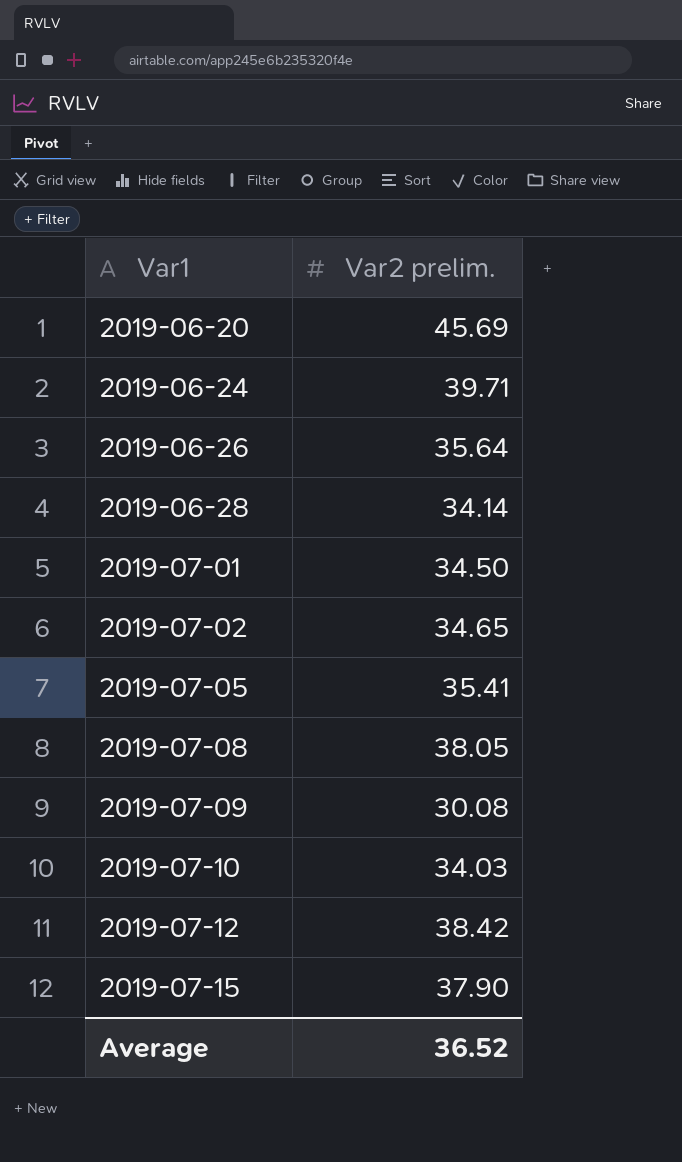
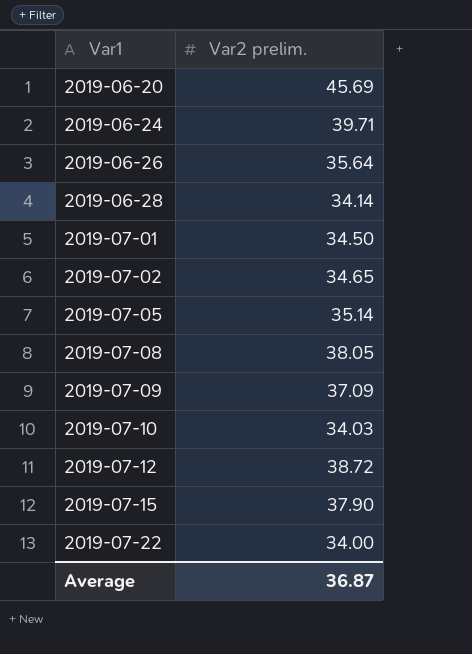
2019-07-05 | Var2 prelim.: 35.41 -> 35.14
2019-07-09 | Var2 prelim.: 30.08 -> 37.09
2019-07-12 | Var2 prelim.: 38.42 -> 38.72
row 2019-07-22: none -> 34.00
Average | Var2 prelim.: 36.52 -> 36.87

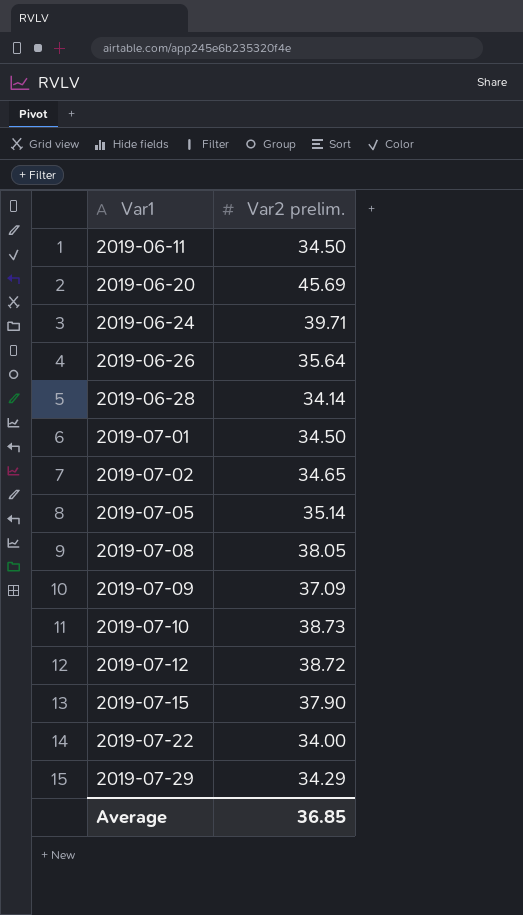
row 2019-06-11: none -> 34.50
2019-07-10 | Var2 prelim.: 34.03 -> 38.73
row 2019-07-29: none -> 34.29
Average | Var2 prelim.: 36.87 -> 36.85

